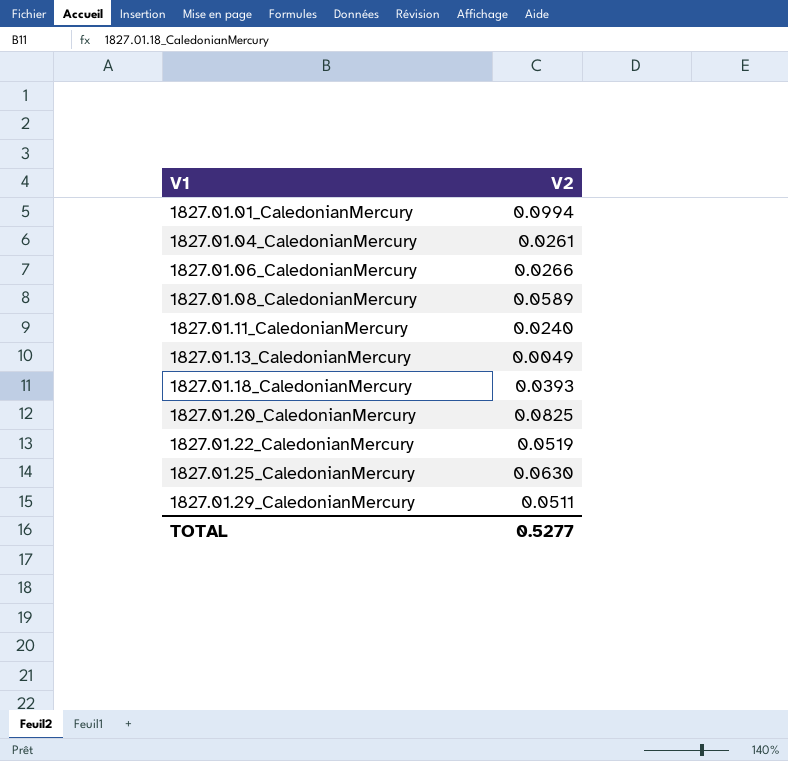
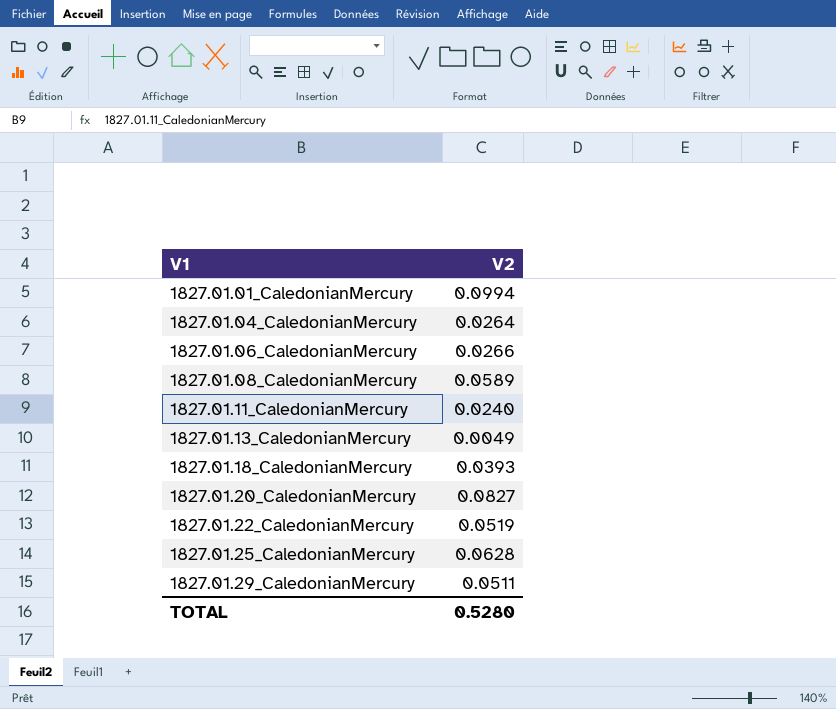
1827.01.04_CaledonianMercury | V2: 0.0261 -> 0.0264
1827.01.20_CaledonianMercury | V2: 0.0825 -> 0.0827
1827.01.25_CaledonianMercury | V2: 0.0630 -> 0.0628
TOTAL | V2: 0.5277 -> 0.5280

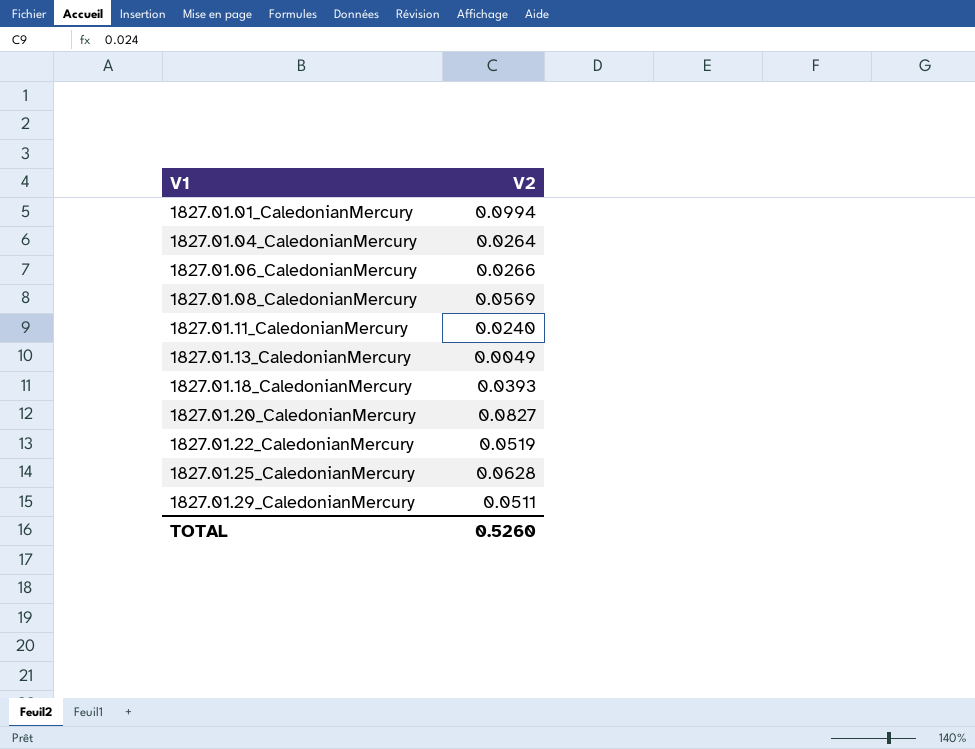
1827.01.08_CaledonianMercury | V2: 0.0589 -> 0.0569
TOTAL | V2: 0.5280 -> 0.5260

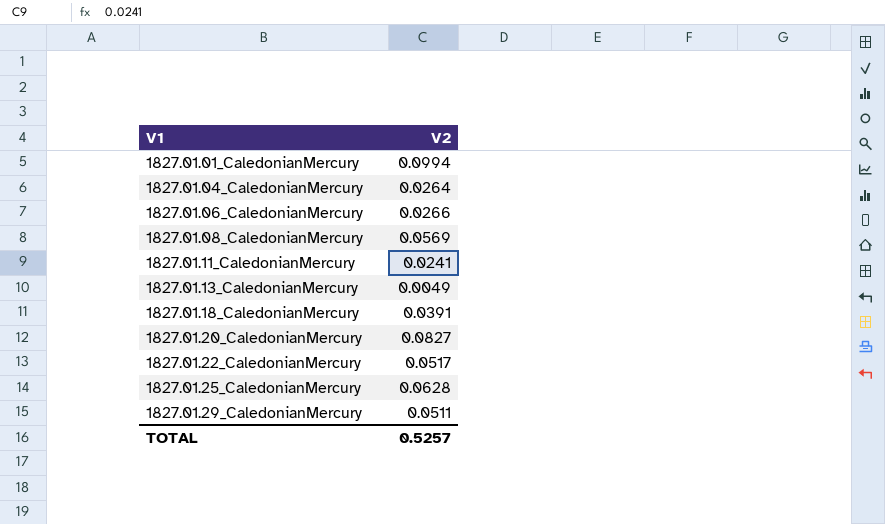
1827.01.11_CaledonianMercury | V2: 0.0240 -> 0.0241
1827.01.18_CaledonianMercury | V2: 0.0393 -> 0.0391
1827.01.22_CaledonianMercury | V2: 0.0519 -> 0.0517
TOTAL | V2: 0.5260 -> 0.5257

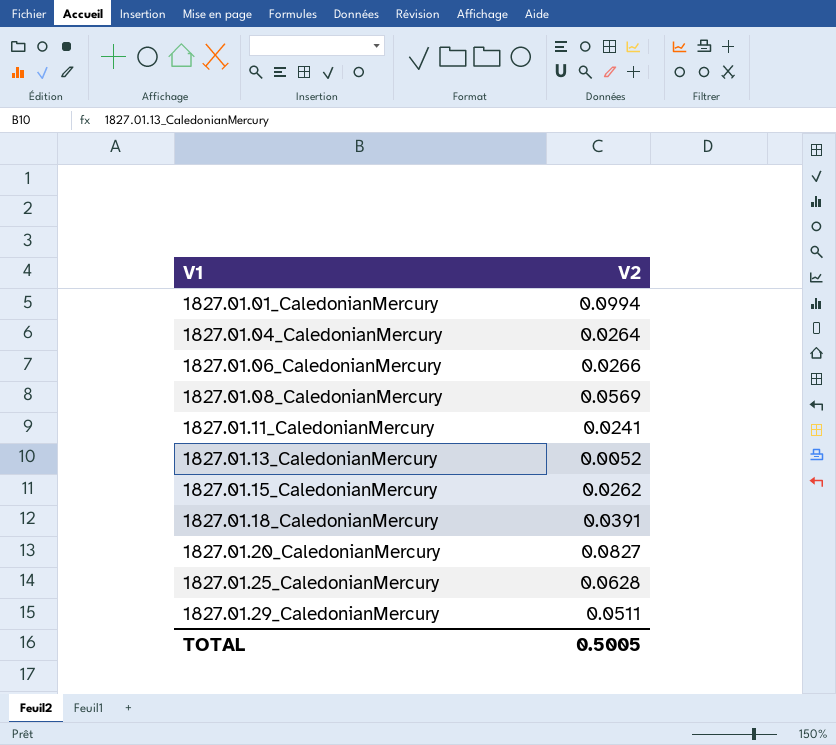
row 1827.01.22_CaledonianMercury: 0.0517 -> none
1827.01.13_CaledonianMercury | V2: 0.0049 -> 0.0052
row 1827.01.15_CaledonianMercury: none -> 0.0262
TOTAL | V2: 0.5257 -> 0.5005

